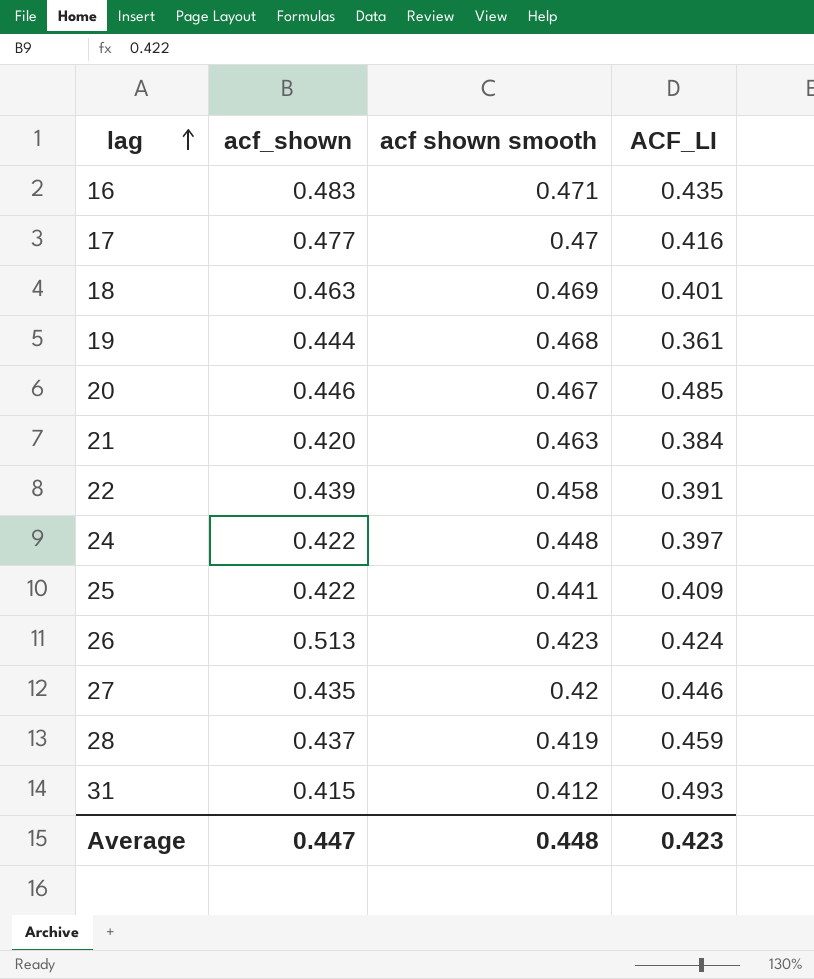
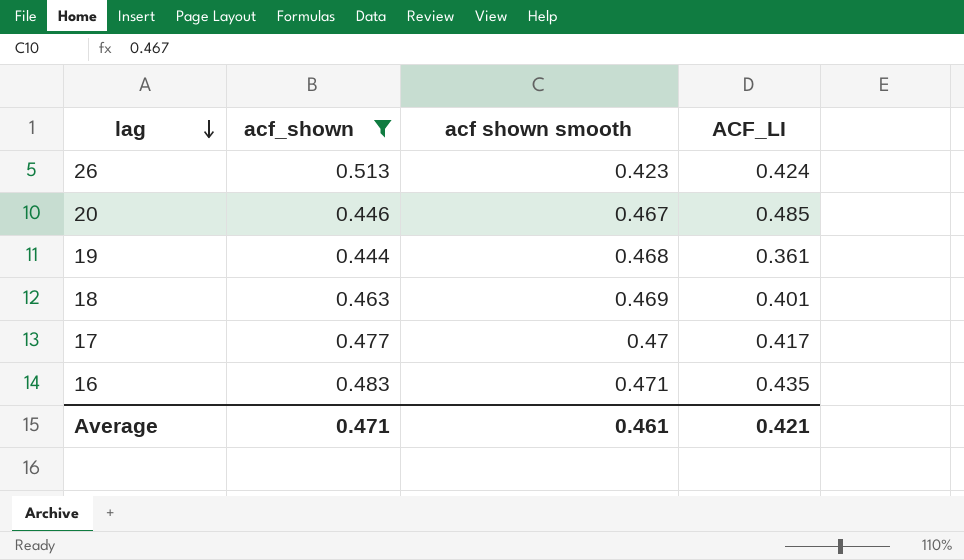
filter: none -> acf_shown >= 0.444
row order: lag ascending -> lag descending
17 | ACF_LI: 0.416 -> 0.417
Average | acf_shown: 0.447 -> 0.471
Average | acf shown smooth: 0.448 -> 0.461
Average | ACF_LI: 0.423 -> 0.421

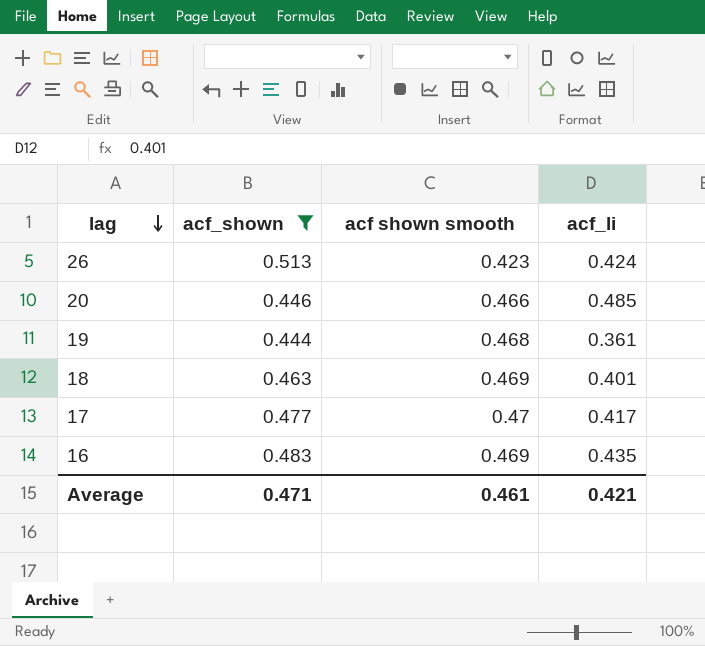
column name: ACF_LI -> acf_li
20 | acf shown smooth: 0.467 -> 0.466
16 | acf shown smooth: 0.471 -> 0.469

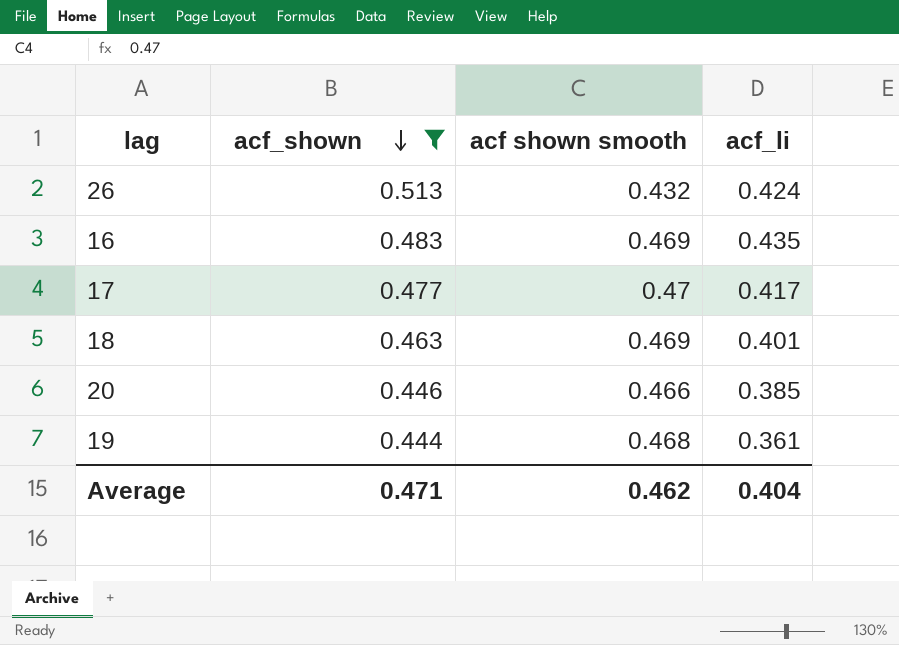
row order: lag descending -> acf_shown descending
26 | acf shown smooth: 0.423 -> 0.432
20 | acf_li: 0.485 -> 0.385
Average | acf shown smooth: 0.461 -> 0.462
Average | acf_li: 0.421 -> 0.404

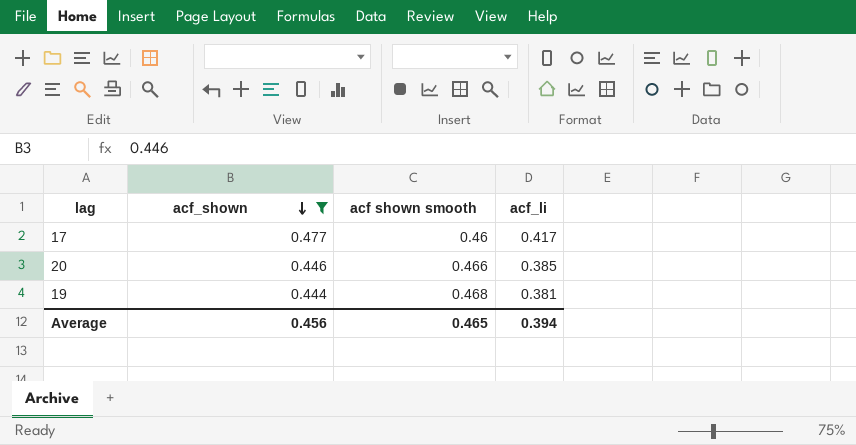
row 26: 0.513 | 0.432 | 0.424 -> none
row 16: 0.483 | 0.469 | 0.435 -> none
row 18: 0.463 | 0.469 | 0.401 -> none
17 | acf shown smooth: 0.47 -> 0.46
19 | acf_li: 0.361 -> 0.381
Average | acf_shown: 0.471 -> 0.456
Average | acf shown smooth: 0.462 -> 0.465
Average | acf_li: 0.404 -> 0.394

